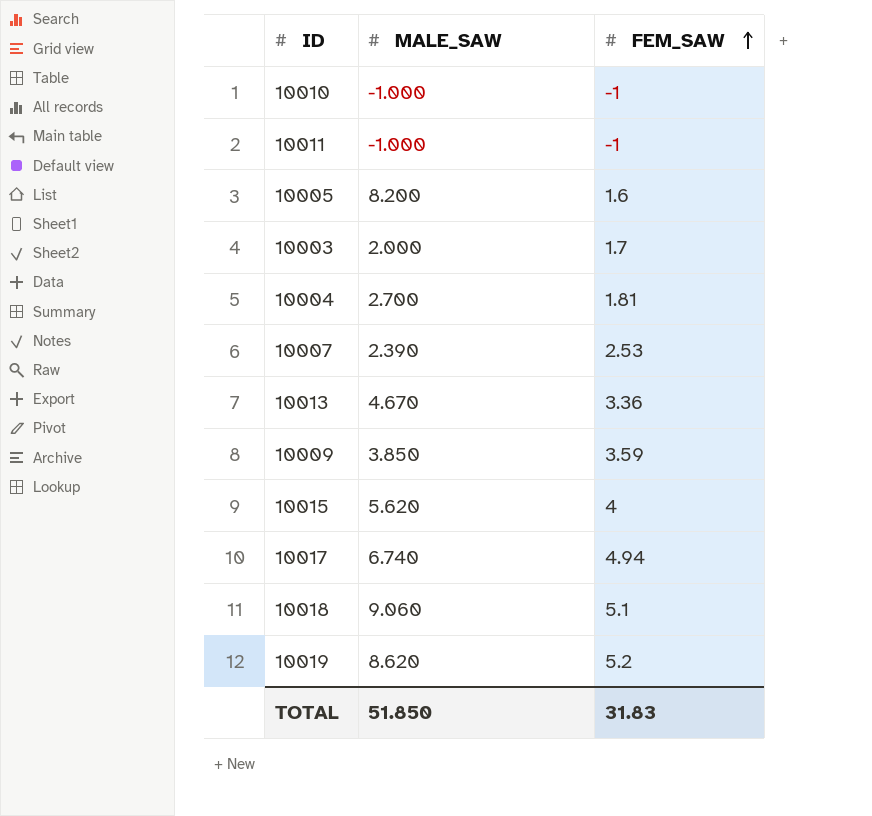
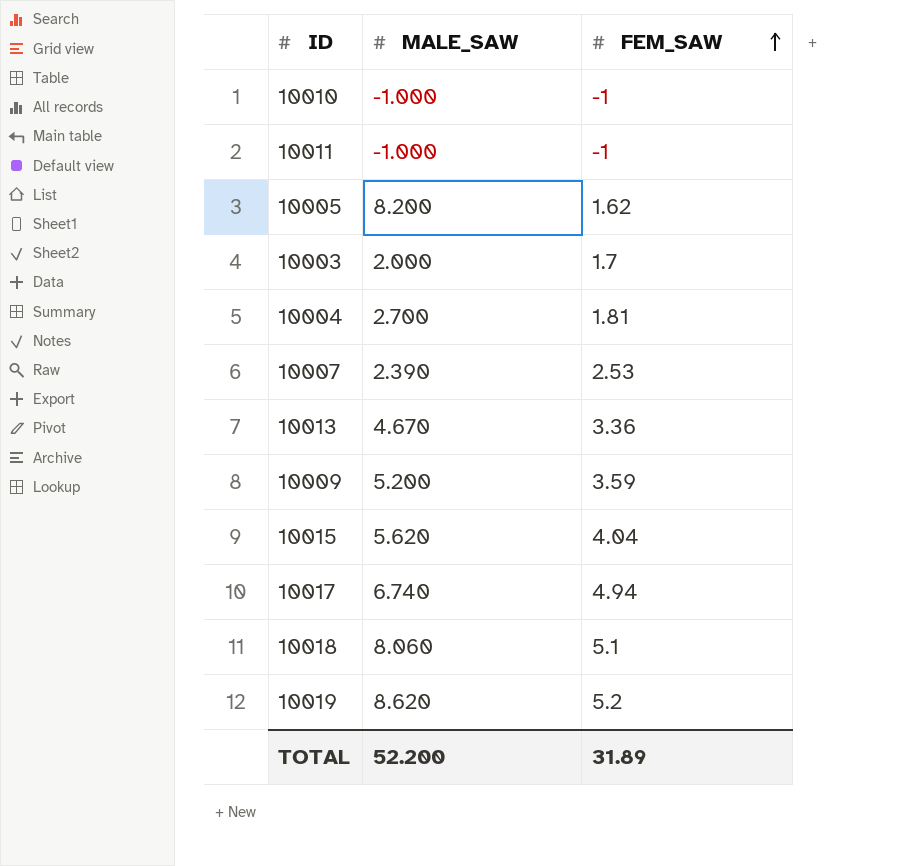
10005 | FEM_SAW: 1.6 -> 1.62
10009 | MALE_SAW: 3.850 -> 5.200
10015 | FEM_SAW: 4 -> 4.04
10018 | MALE_SAW: 9.060 -> 8.060
TOTAL | MALE_SAW: 51.850 -> 52.200
TOTAL | FEM_SAW: 31.83 -> 31.89

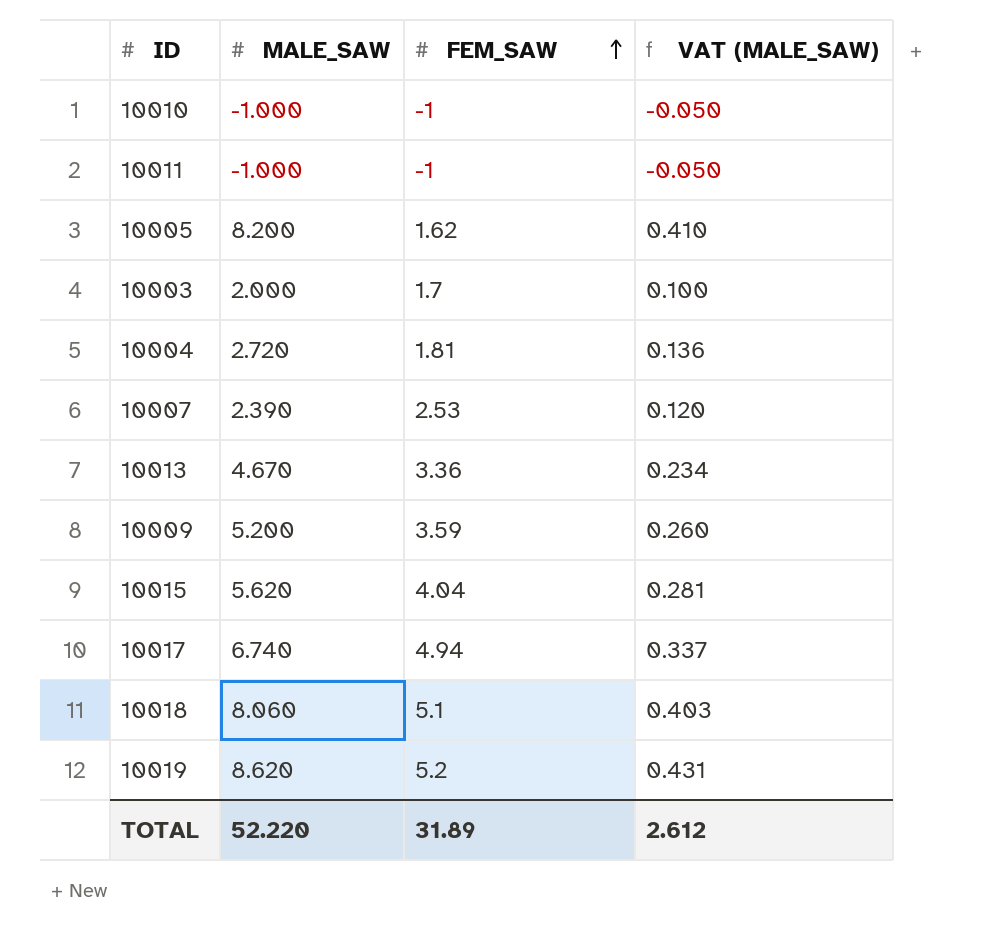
column VAT (MALE_SAW) | formula: none -> [MALE_SAW] * 0.05
10004 | MALE_SAW: 2.700 -> 2.720
TOTAL | MALE_SAW: 52.200 -> 52.220

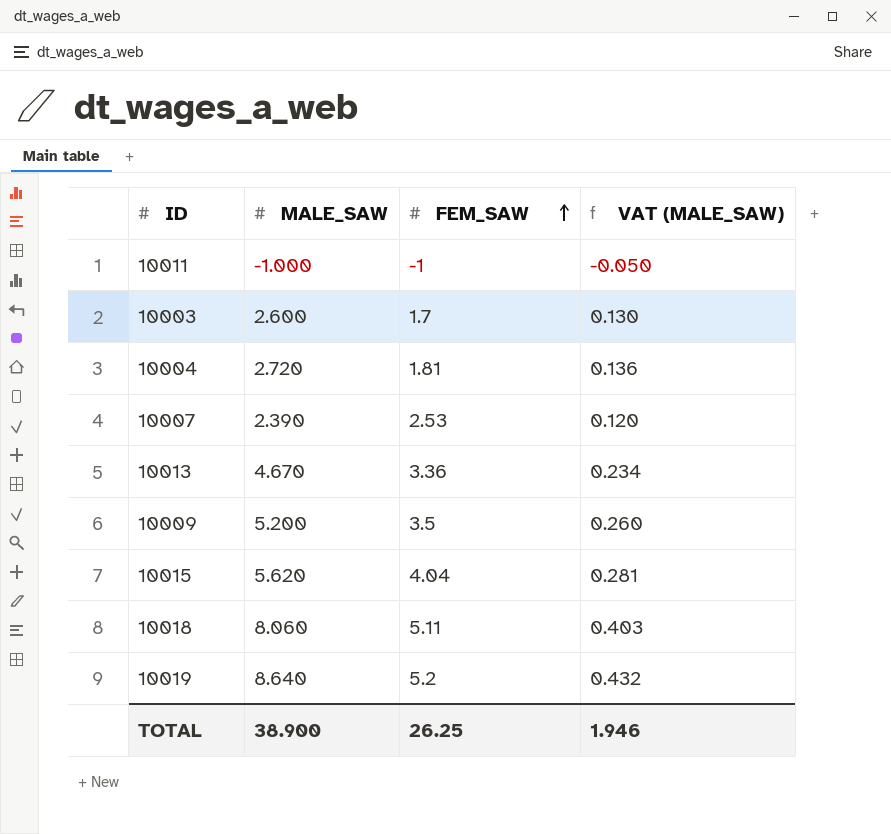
row 10010: -1.000 | -1 | -0.050 -> none
row 10005: 8.200 | 1.62 | 0.410 -> none
row 10017: 6.740 | 4.94 | 0.337 -> none
10003 | MALE_SAW: 2.000 -> 2.600
10003 | VAT (MALE_SAW): 0.100 -> 0.130
10009 | FEM_SAW: 3.59 -> 3.5
10018 | FEM_SAW: 5.1 -> 5.11
10019 | MALE_SAW: 8.620 -> 8.640
10019 | VAT (MALE_SAW): 0.431 -> 0.432
TOTAL | MALE_SAW: 52.220 -> 38.900
TOTAL | FEM_SAW: 31.89 -> 26.25
TOTAL | VAT (MALE_SAW): 2.612 -> 1.946

